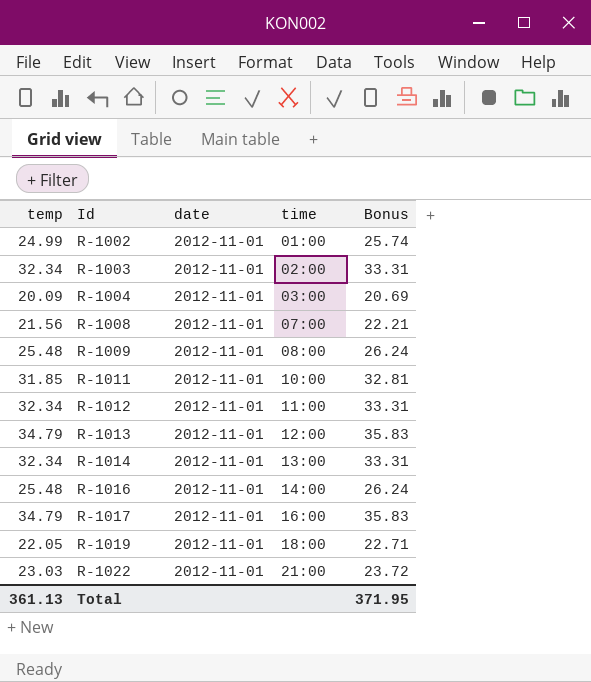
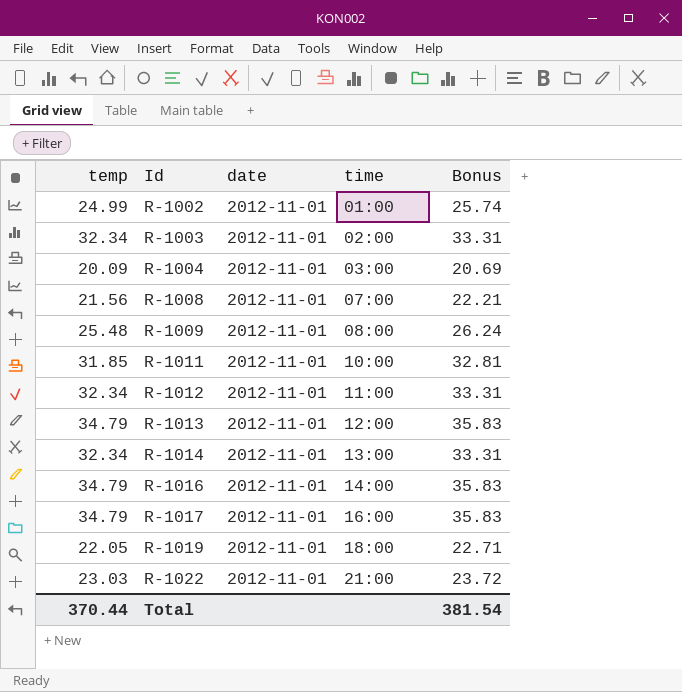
R-1016 | temp: 25.48 -> 34.79
R-1016 | Bonus: 26.24 -> 35.83
Total | temp: 361.13 -> 370.44
Total | Bonus: 371.95 -> 381.54

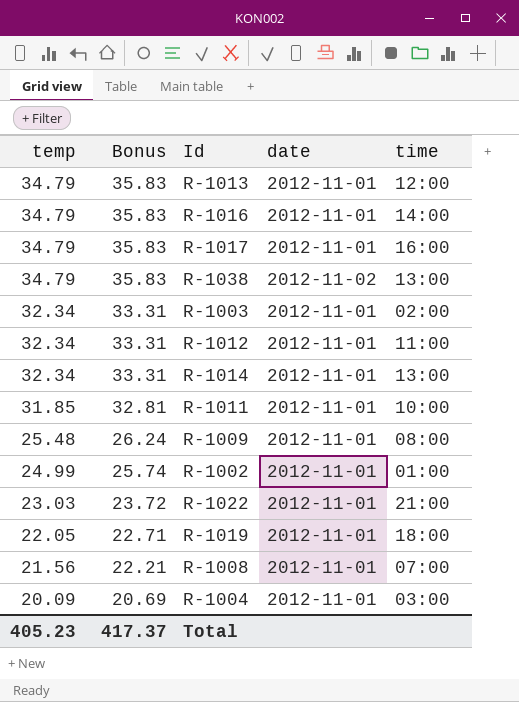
row order: Id ascending -> temp descending
column Bonus | position: 5 -> 2
row R-1038: none -> 34.79 | 35.83 | 2012-11-02 | 13:00
Total | temp: 370.44 -> 405.23
Total | Bonus: 381.54 -> 417.37

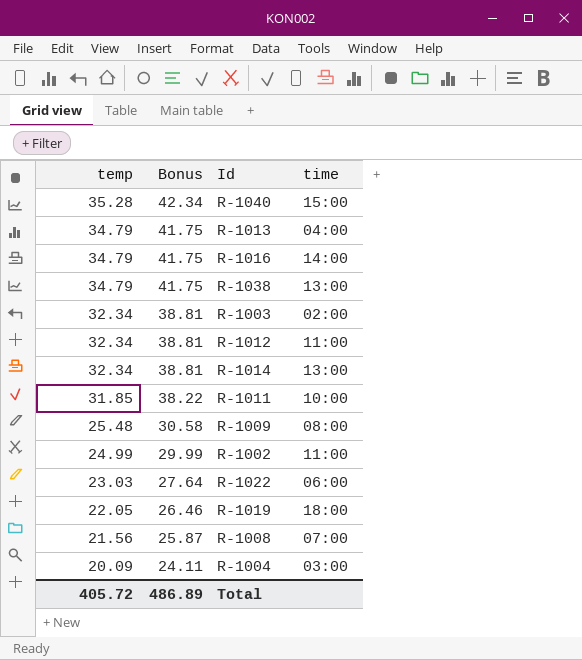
column date | position: 4 -> none
column Bonus | formula: [temp] * 1.03 -> [temp] * 1.2
row R-1017: 34.79 | 35.83 | 2012-11-01 | 16:00 -> none
row R-1040: none -> 35.28 | 42.34 | 15:00
R-1013 | time: 12:00 -> 04:00
R-1002 | time: 01:00 -> 11:00
R-1022 | time: 21:00 -> 06:00
Total | temp: 405.23 -> 405.72
Total | Bonus: 417.37 -> 486.89

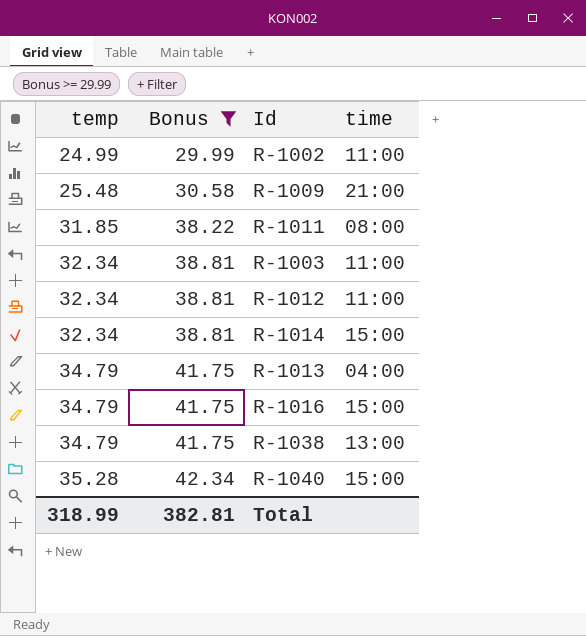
filter: none -> Bonus >= 29.99
row order: temp descending -> temp ascending
R-1009 | time: 08:00 -> 21:00
R-1011 | time: 10:00 -> 08:00
R-1003 | time: 02:00 -> 11:00
R-1014 | time: 13:00 -> 15:00
R-1016 | time: 14:00 -> 15:00
Total | temp: 405.72 -> 318.99
Total | Bonus: 486.89 -> 382.81

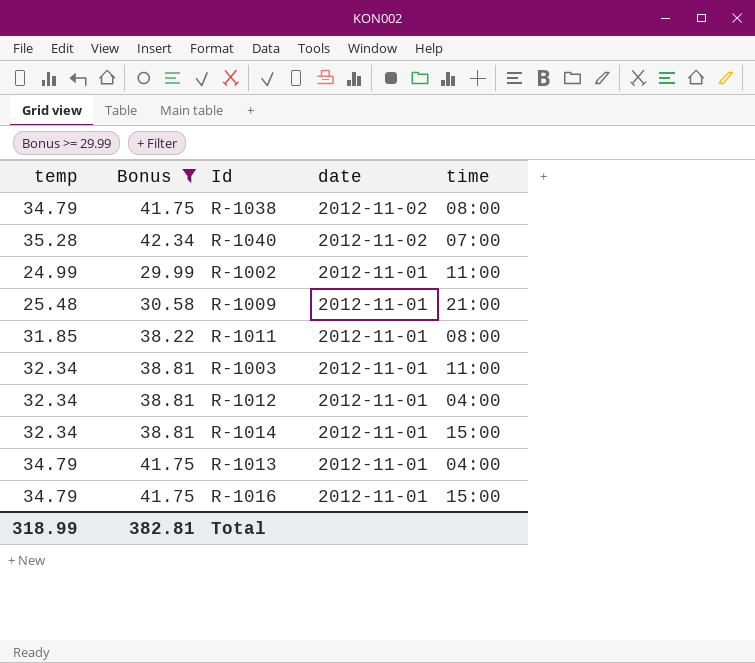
row order: temp ascending -> date descending
column date | position: none -> 4
R-1038 | time: 13:00 -> 08:00
R-1040 | time: 15:00 -> 07:00
R-1012 | time: 11:00 -> 04:00

